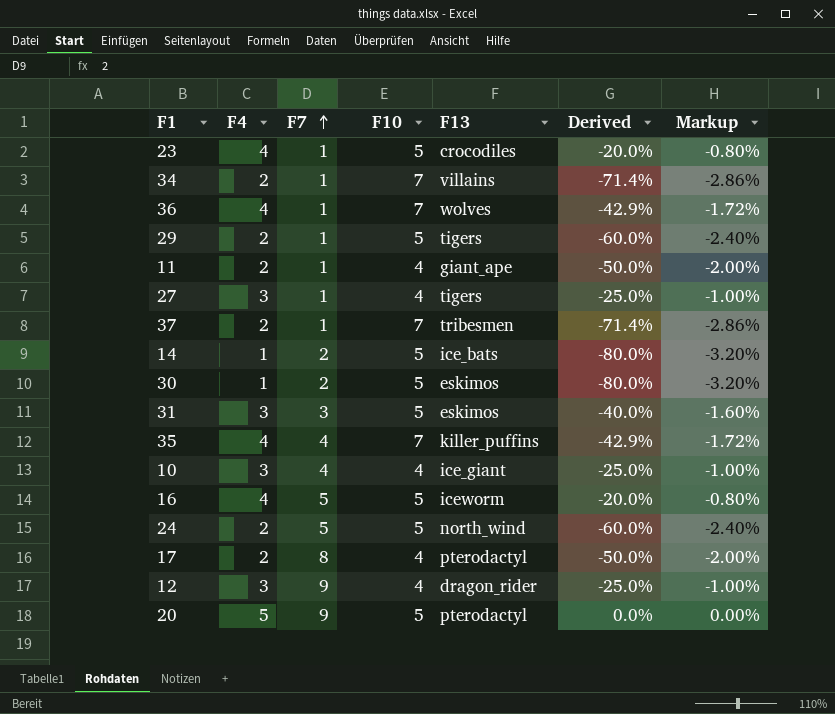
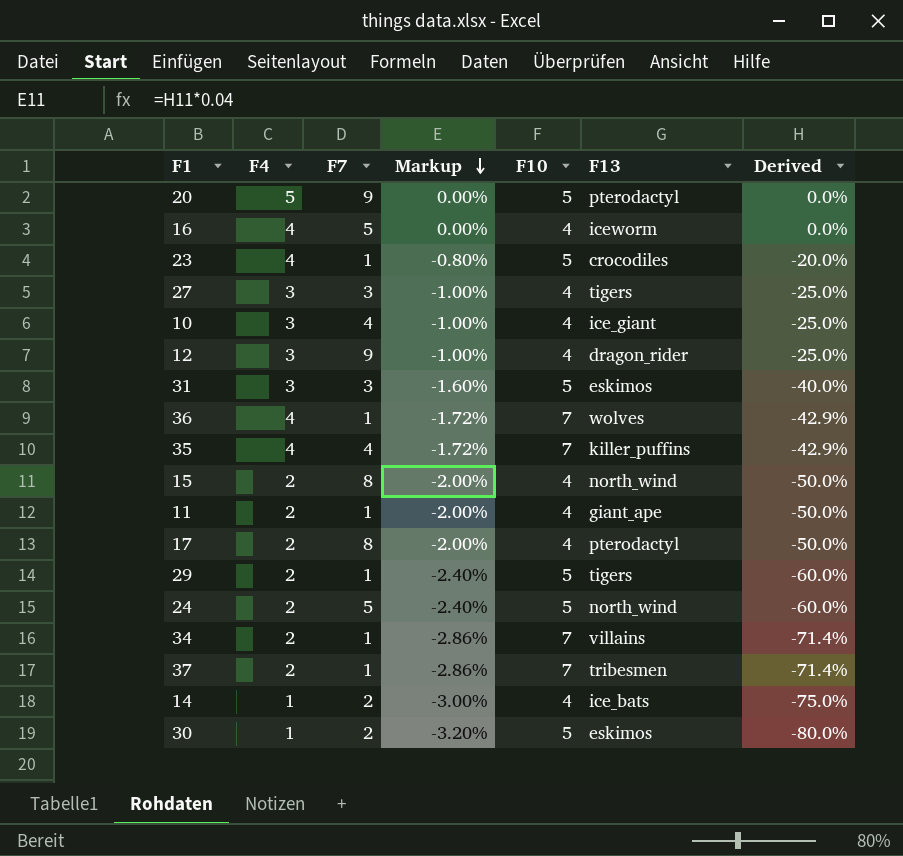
row order: F7 ascending -> Markup descending
column Markup | position: 7 -> 4
16 | Markup: -0.80% -> 0.00%
16 | F10: 5 -> 4
16 | Derived: -20.0% -> 0.0%
27 | F7: 1 -> 3
row 15: none -> 2 | 8 | -2.00% | 4 | north_wind | -50.0%
14 | Markup: -3.20% -> -3.00%
14 | F10: 5 -> 4
14 | Derived: -80.0% -> -75.0%

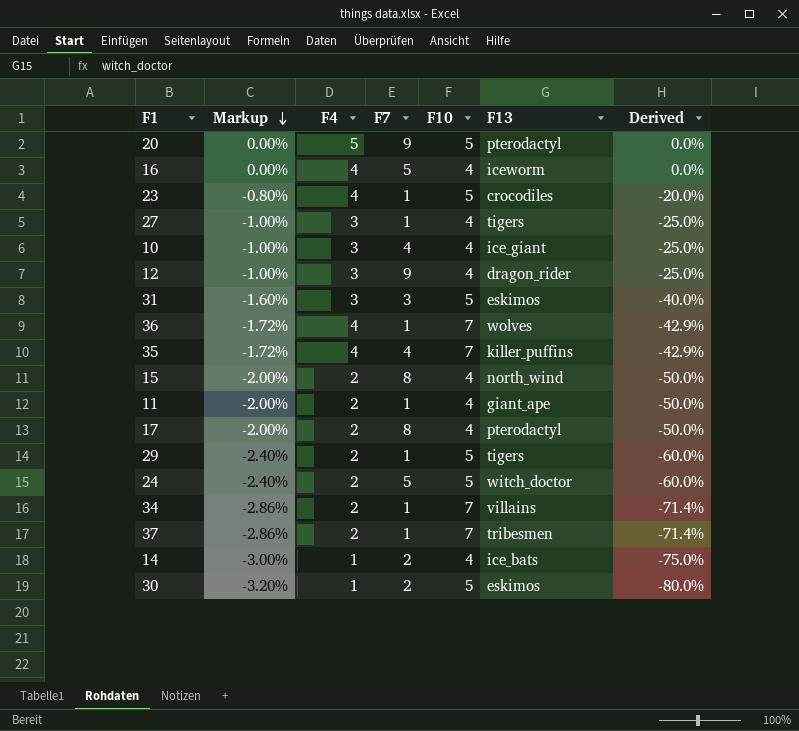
column Markup | position: 4 -> 2
27 | F7: 3 -> 1
24 | F13: north_wind -> witch_doctor

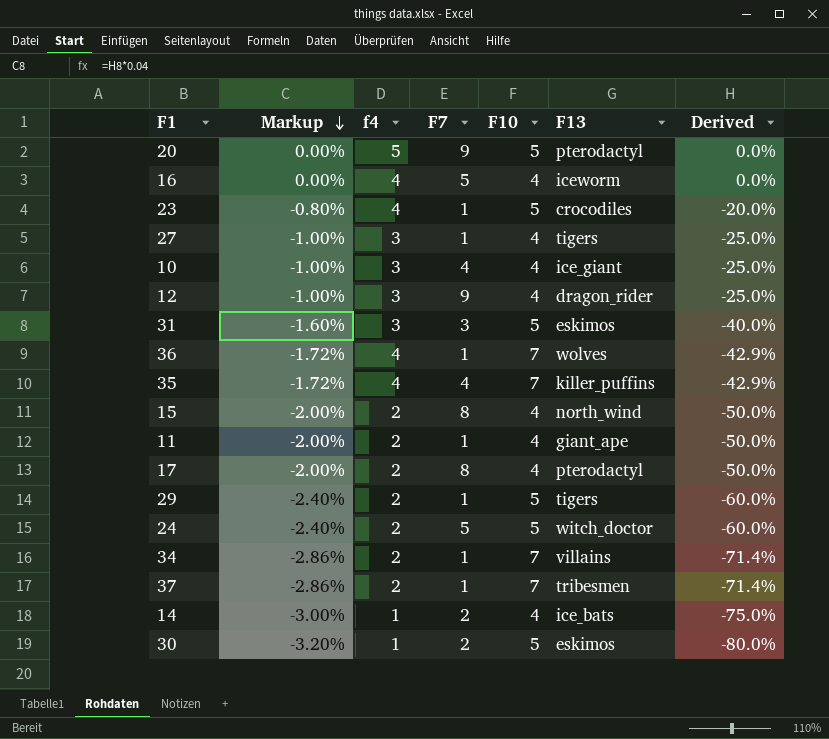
column name: F4 -> f4

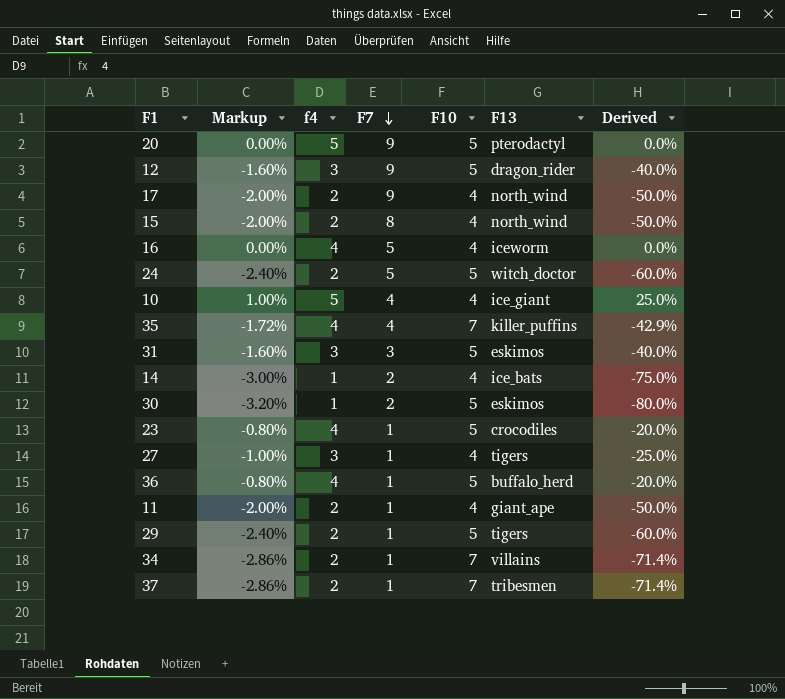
row order: Markup descending -> F7 descending
12 | Markup: -1.00% -> -1.60%
12 | F10: 4 -> 5
12 | Derived: -25.0% -> -40.0%
17 | F7: 8 -> 9
17 | F13: pterodactyl -> north_wind
10 | Markup: -1.00% -> 1.00%
10 | f4: 3 -> 5
10 | Derived: -25.0% -> 25.0%
36 | Markup: -1.72% -> -0.80%
36 | F10: 7 -> 5
36 | F13: wolves -> buffalo_herd
36 | Derived: -42.9% -> -20.0%

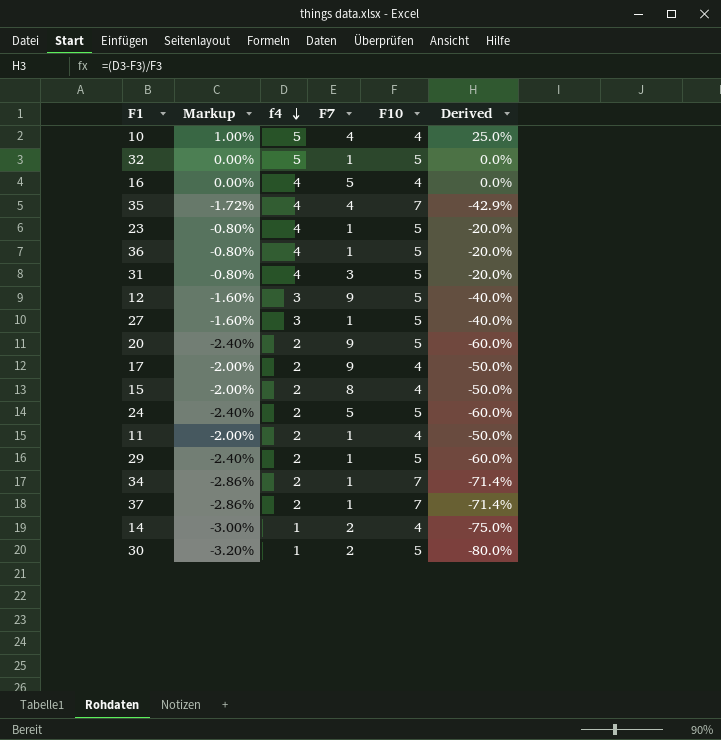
row order: F7 descending -> f4 descending
column F13 | position: 6 -> none
row 32: none -> 0.00% | 5 | 1 | 5 | 0.0%
31 | Markup: -1.60% -> -0.80%
31 | f4: 3 -> 4
31 | Derived: -40.0% -> -20.0%
27 | Markup: -1.00% -> -1.60%
27 | F10: 4 -> 5
27 | Derived: -25.0% -> -40.0%
20 | Markup: 0.00% -> -2.40%
20 | f4: 5 -> 2
20 | Derived: 0.0% -> -60.0%

